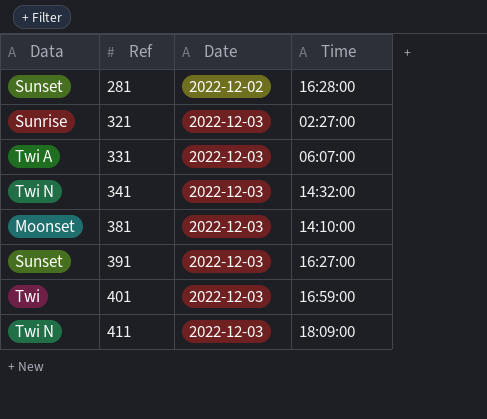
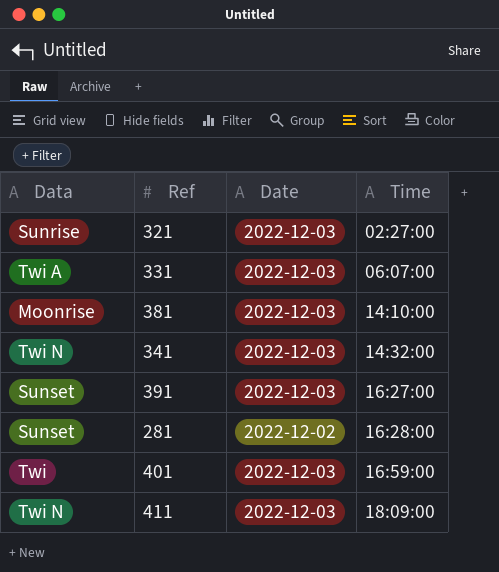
row order: Ref ascending -> Time ascending
381 | Data: Moonset -> Moonrise

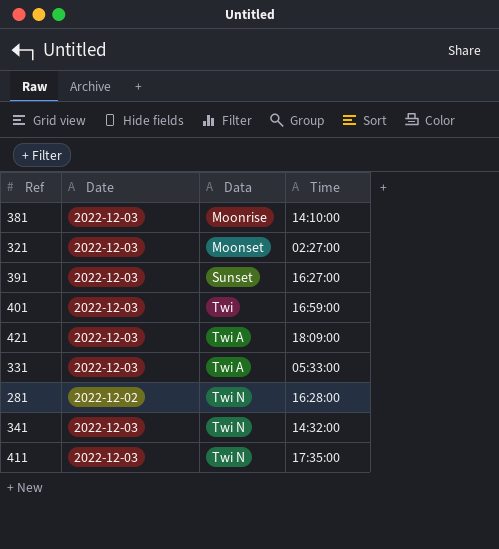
row order: Time ascending -> Data ascending
column Data | position: 1 -> 3
321 | Data: Sunrise -> Moonset
row 421: none -> 2022-12-03 | Twi A | 18:09:00
331 | Time: 06:07:00 -> 05:33:00
281 | Data: Sunset -> Twi N
411 | Time: 18:09:00 -> 17:35:00

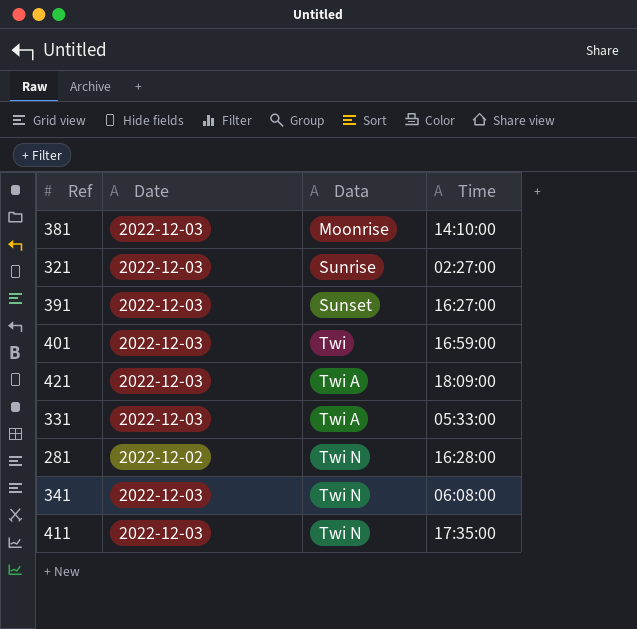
321 | Data: Moonset -> Sunrise
341 | Time: 14:32:00 -> 06:08:00

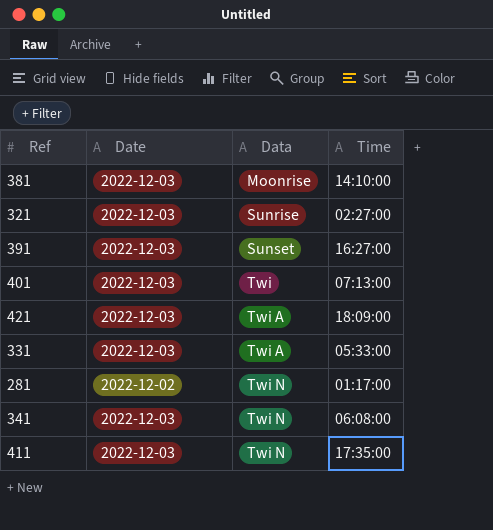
401 | Time: 16:59:00 -> 07:13:00
281 | Time: 16:28:00 -> 01:17:00

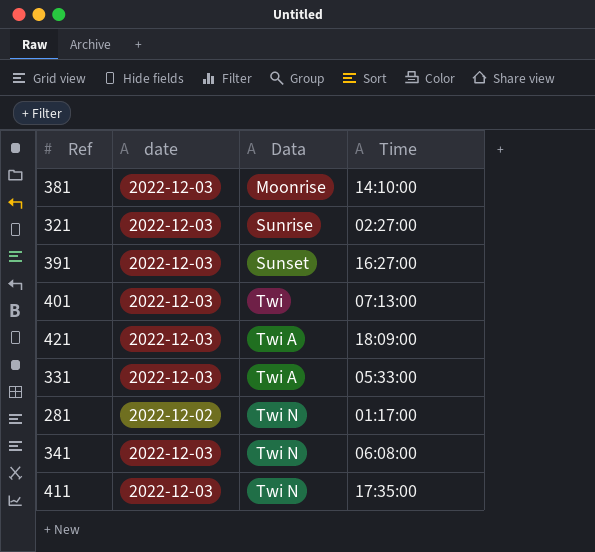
column name: Date -> date

